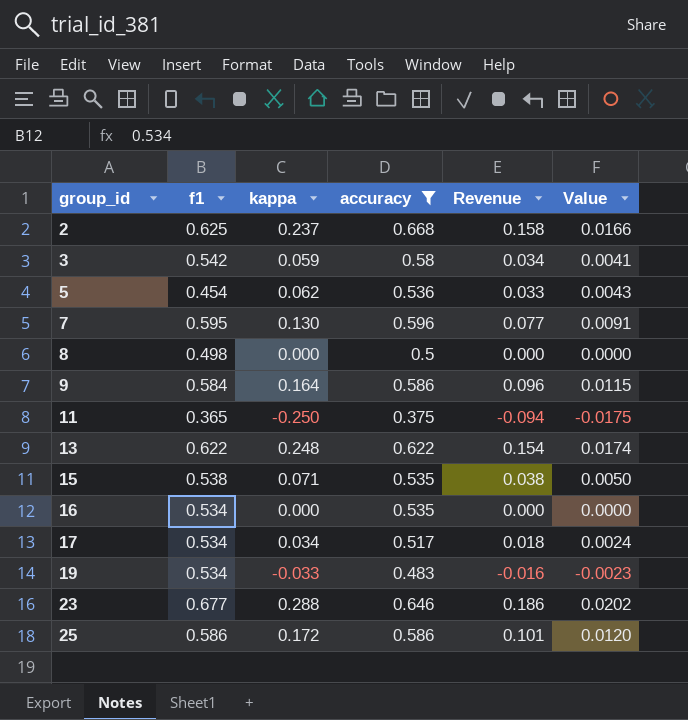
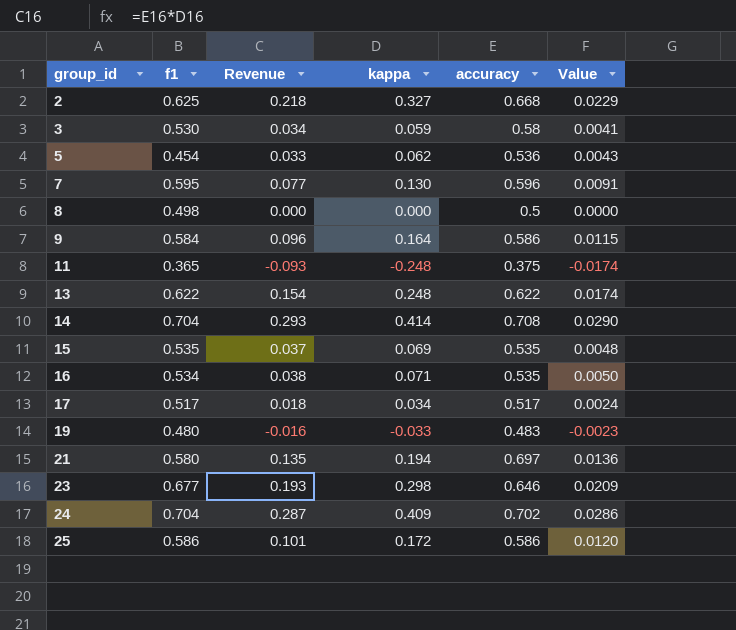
filter: accuracy <= 0.668 -> none
column Revenue | position: 5 -> 3
2 | Revenue: 0.158 -> 0.218
2 | kappa: 0.237 -> 0.327
2 | Value: 0.0166 -> 0.0229
3 | f1: 0.542 -> 0.530
11 | Revenue: -0.094 -> -0.093
11 | kappa: -0.250 -> -0.248
11 | Value: -0.0175 -> -0.0174
15 | f1: 0.538 -> 0.535
15 | Revenue: 0.038 -> 0.037
15 | kappa: 0.071 -> 0.069
15 | Value: 0.0050 -> 0.0048
16 | Revenue: 0.000 -> 0.038
16 | kappa: 0.000 -> 0.071
16 | Value: 0.0000 -> 0.0050
17 | f1: 0.534 -> 0.517
19 | f1: 0.534 -> 0.480
23 | Revenue: 0.186 -> 0.193
23 | kappa: 0.288 -> 0.298
23 | Value: 0.0202 -> 0.0209

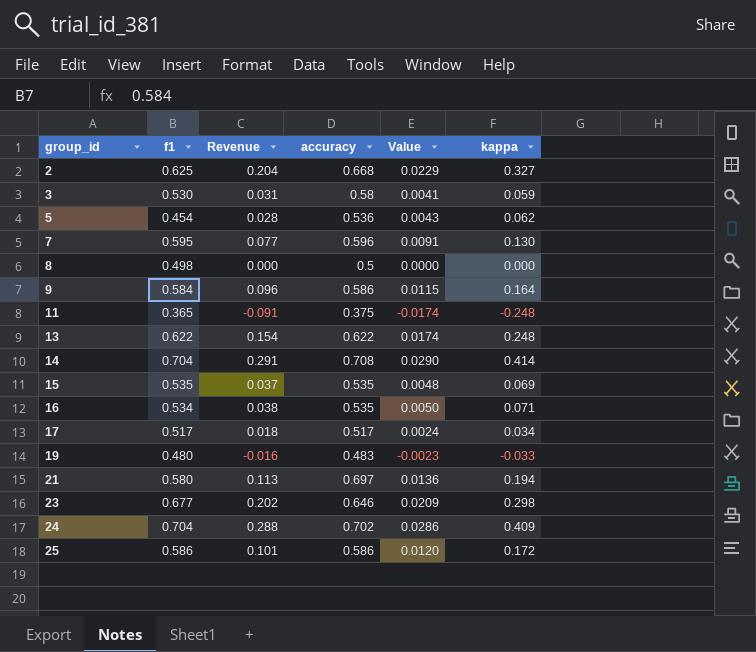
column Revenue | formula: [kappa] * [accuracy] -> [f1] * [kappa]
column kappa | position: 4 -> 6

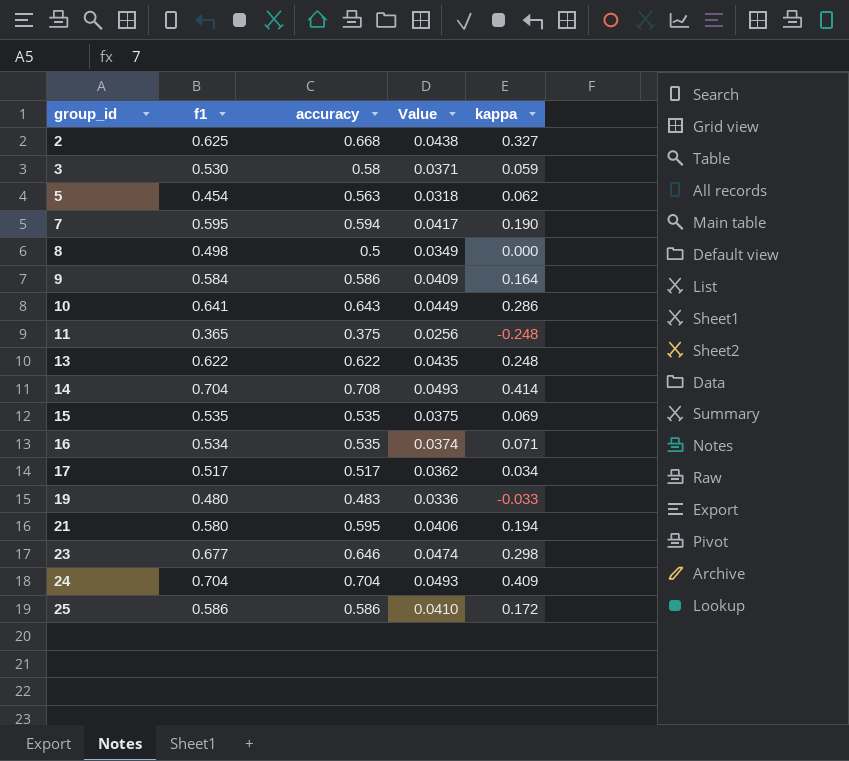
column Revenue | formula: [f1] * [kappa] -> none
column Value | formula: [kappa] * 0.07 -> [f1] * 0.07
5 | accuracy: 0.536 -> 0.563
7 | accuracy: 0.596 -> 0.594
7 | kappa: 0.130 -> 0.190
row 10: none -> 0.641 | 0.643 | 0.0449 | 0.286
21 | accuracy: 0.697 -> 0.595
24 | accuracy: 0.702 -> 0.704

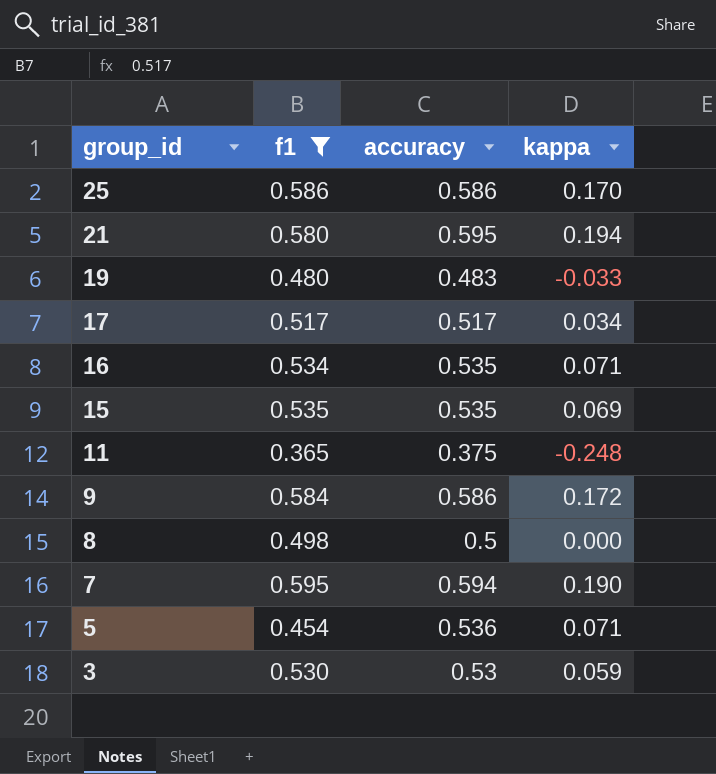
filter: none -> f1 <= 0.595
row order: group_id ascending -> group_id descending
column Value | formula: [f1] * 0.07 -> none
25 | kappa: 0.172 -> 0.170
9 | kappa: 0.164 -> 0.172
5 | accuracy: 0.563 -> 0.536
5 | kappa: 0.062 -> 0.071
3 | accuracy: 0.58 -> 0.53

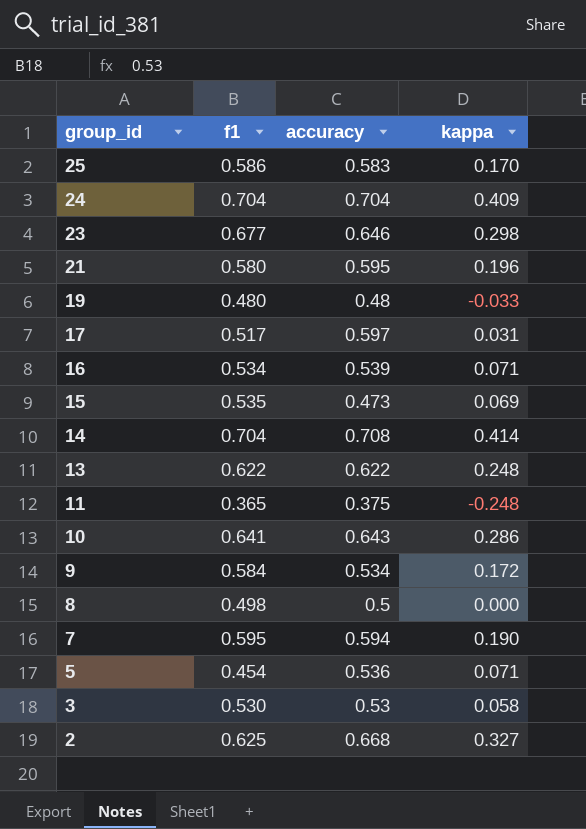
filter: f1 <= 0.595 -> none
25 | accuracy: 0.586 -> 0.583
21 | kappa: 0.194 -> 0.196
19 | accuracy: 0.483 -> 0.48
17 | accuracy: 0.517 -> 0.597
17 | kappa: 0.034 -> 0.031
16 | accuracy: 0.535 -> 0.539
15 | accuracy: 0.535 -> 0.473
9 | accuracy: 0.586 -> 0.534
3 | kappa: 0.059 -> 0.058

